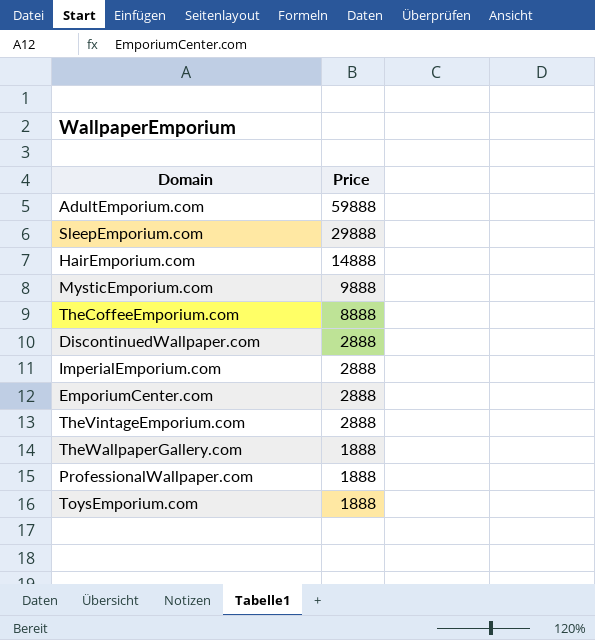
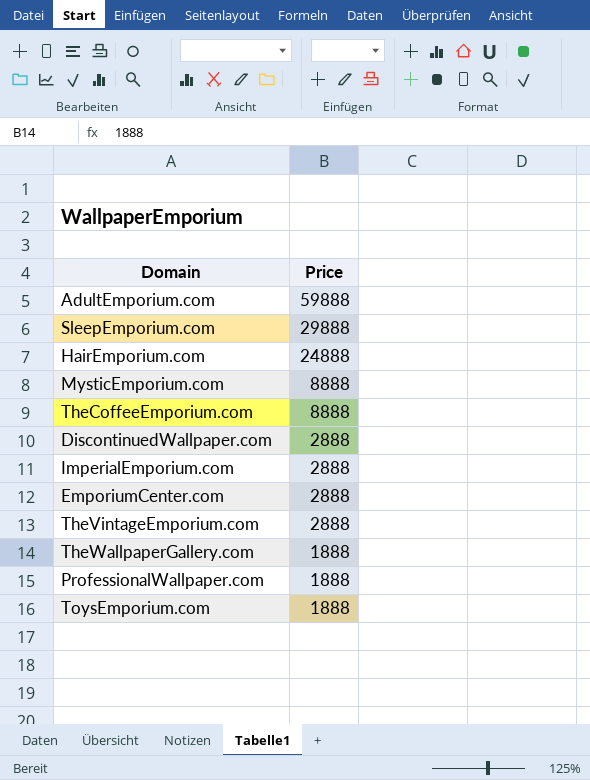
HairEmporium.com | Price: 14888 -> 24888
MysticEmporium.com | Price: 9888 -> 8888

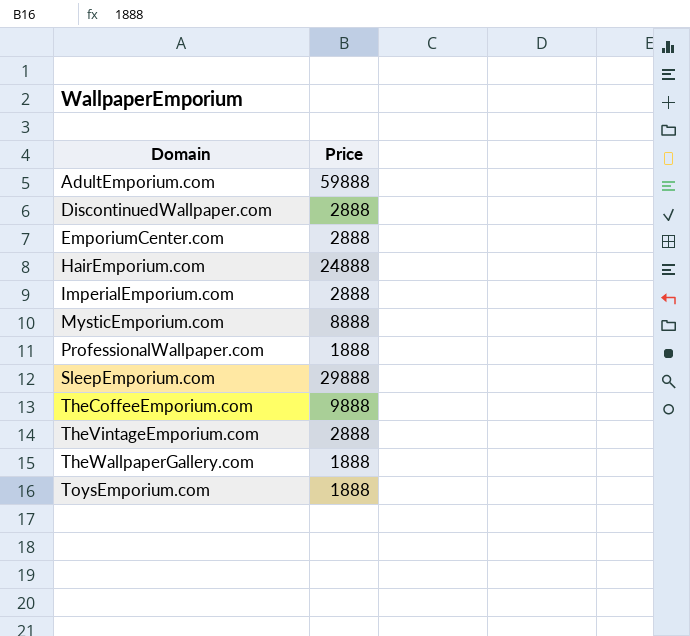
row order: Price descending -> Domain ascending
TheCoffeeEmporium.com | Price: 8888 -> 9888

